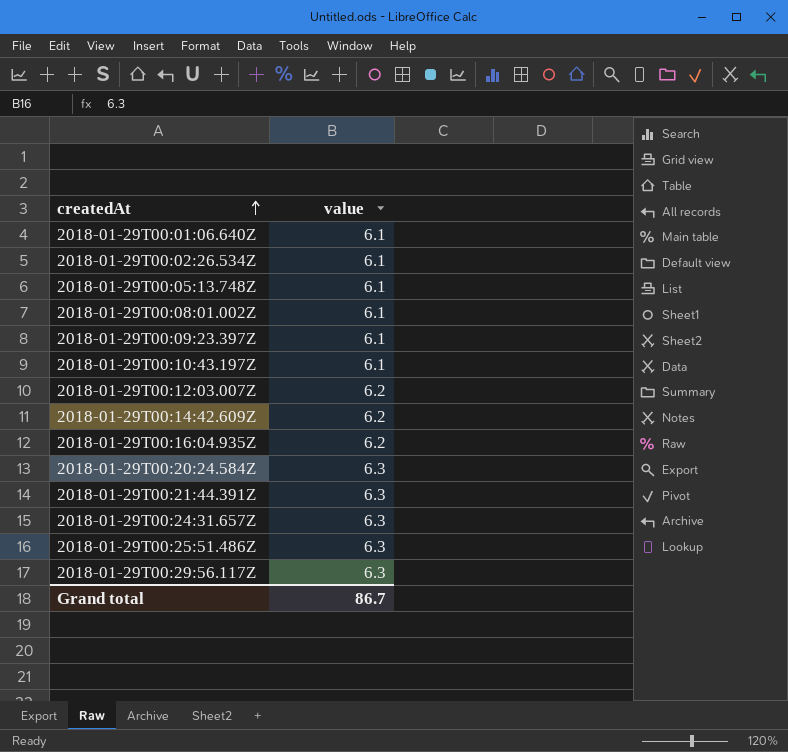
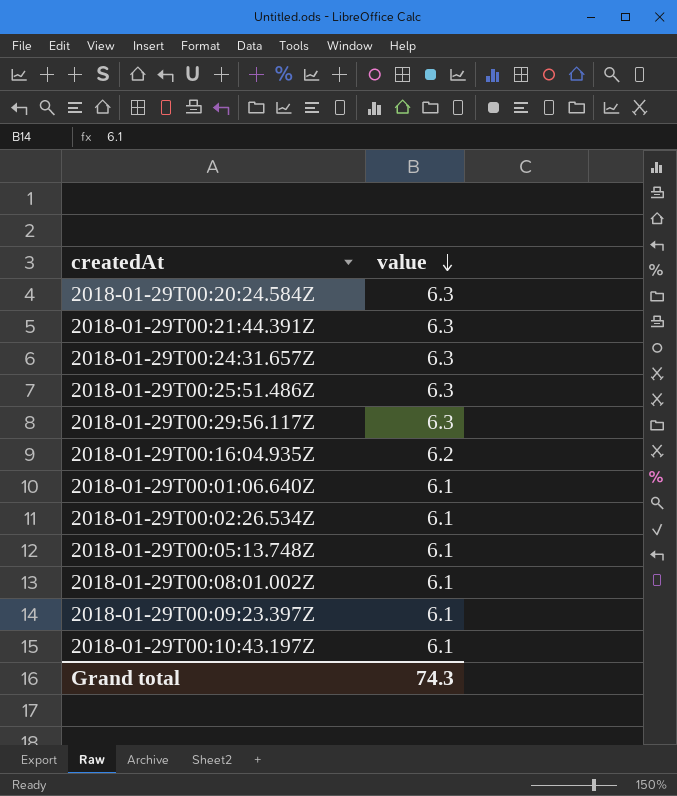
row order: createdAt ascending -> value descending
row 2018-01-29T00:12:03.007Z: 6.2 -> none
row 2018-01-29T00:14:42.609Z: 6.2 -> none
Grand total | value: 86.7 -> 74.3

